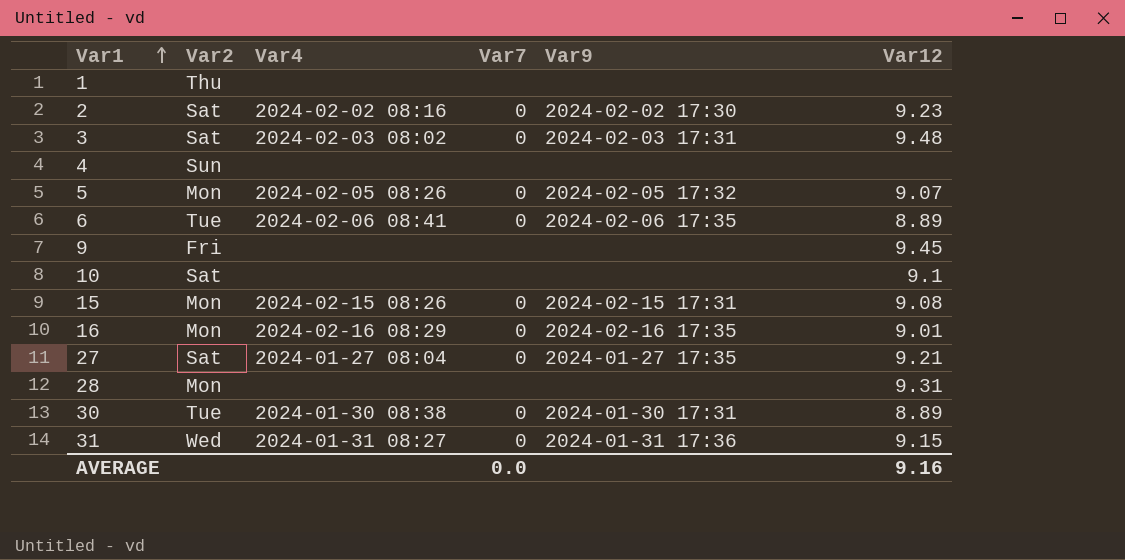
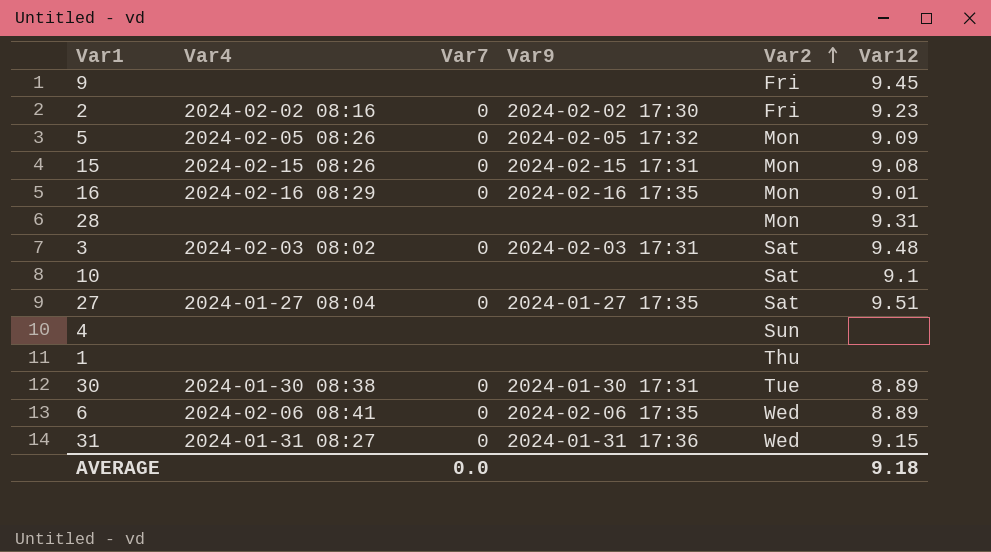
row order: Var1 ascending -> Var2 ascending
column Var2 | position: 2 -> 5
2 | Var2: Sat -> Fri
5 | Var12: 9.07 -> 9.09
27 | Var12: 9.21 -> 9.51
6 | Var2: Tue -> Wed
AVERAGE | Var12: 9.16 -> 9.18

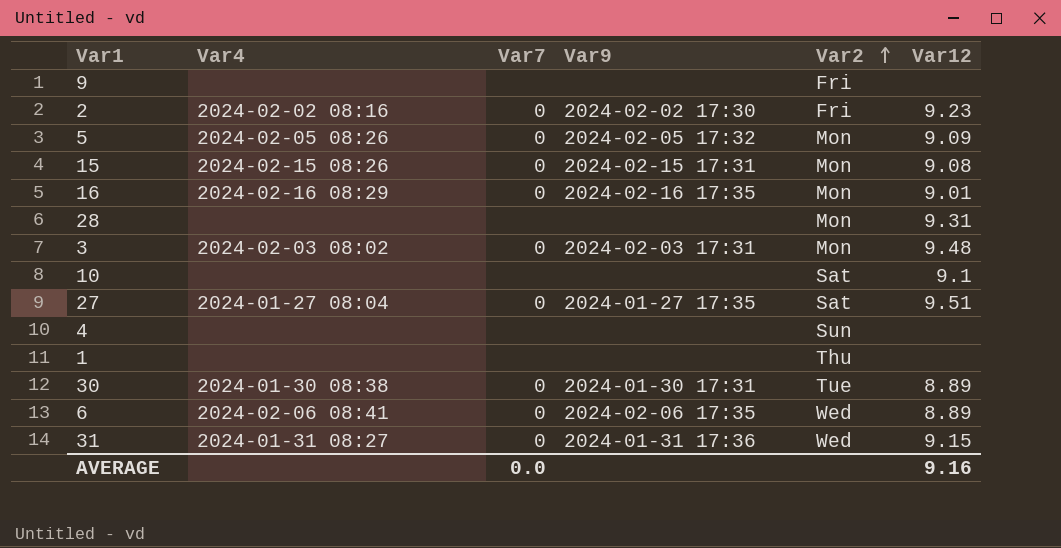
9 | Var12: 9.45 -> none
3 | Var2: Sat -> Mon
AVERAGE | Var12: 9.18 -> 9.16

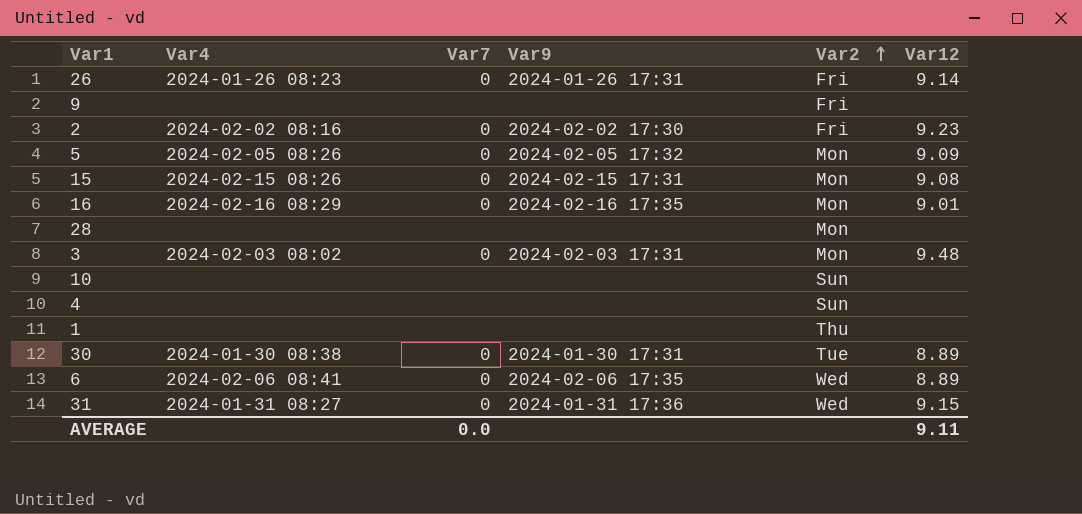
row 27: 2024-01-27 08:04 | 0 | 2024-01-27 17:35 | Sat | 9.51 -> none
row 26: none -> 2024-01-26 08:23 | 0 | 2024-01-26 17:31 | Fri | 9.14
28 | Var12: 9.31 -> none
10 | Var2: Sat -> Sun
10 | Var12: 9.1 -> none
AVERAGE | Var12: 9.16 -> 9.11

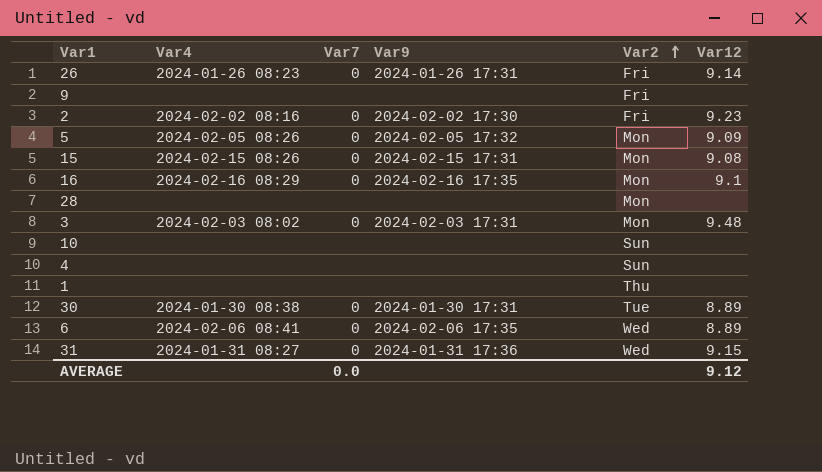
16 | Var12: 9.01 -> 9.1
AVERAGE | Var12: 9.11 -> 9.12

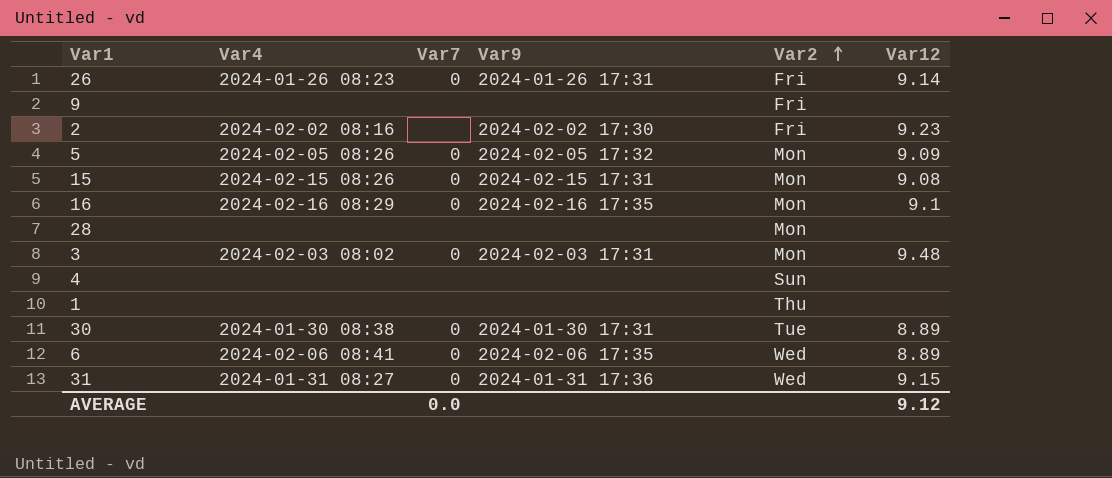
row 10: none | none | none | Sun | none -> none
2 | Var7: 0 -> none

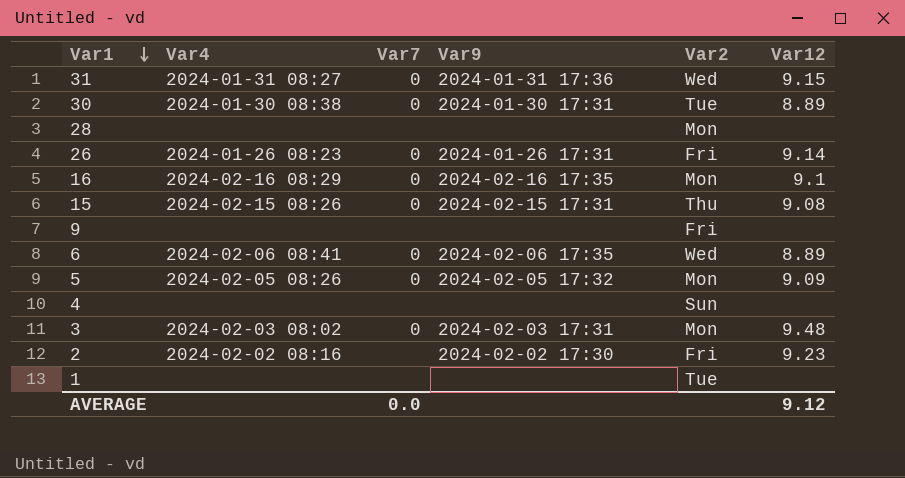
row order: Var2 ascending -> Var1 descending
15 | Var2: Mon -> Thu
1 | Var2: Thu -> Tue

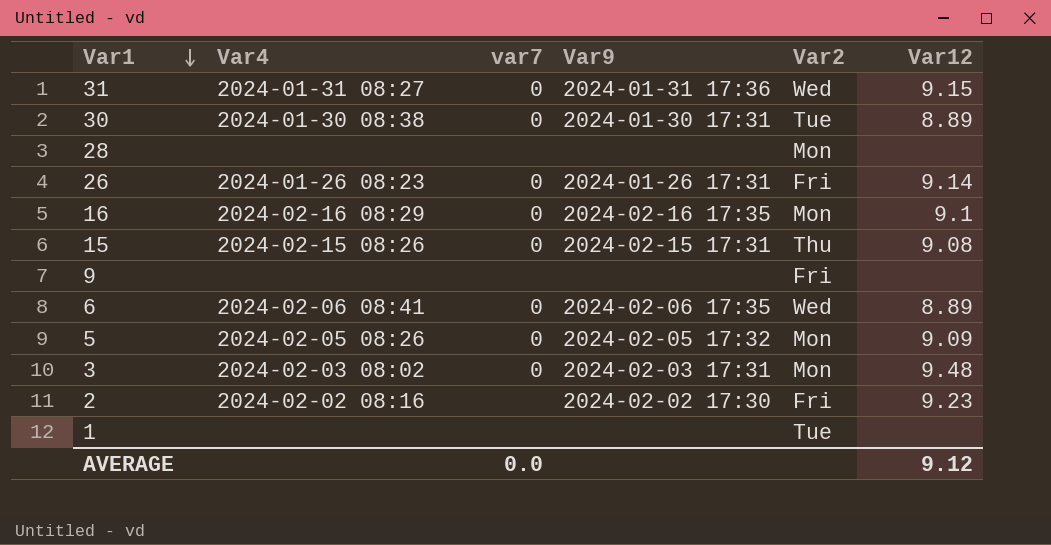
column name: Var7 -> var7
row 4: none | none | none | Sun | none -> none

